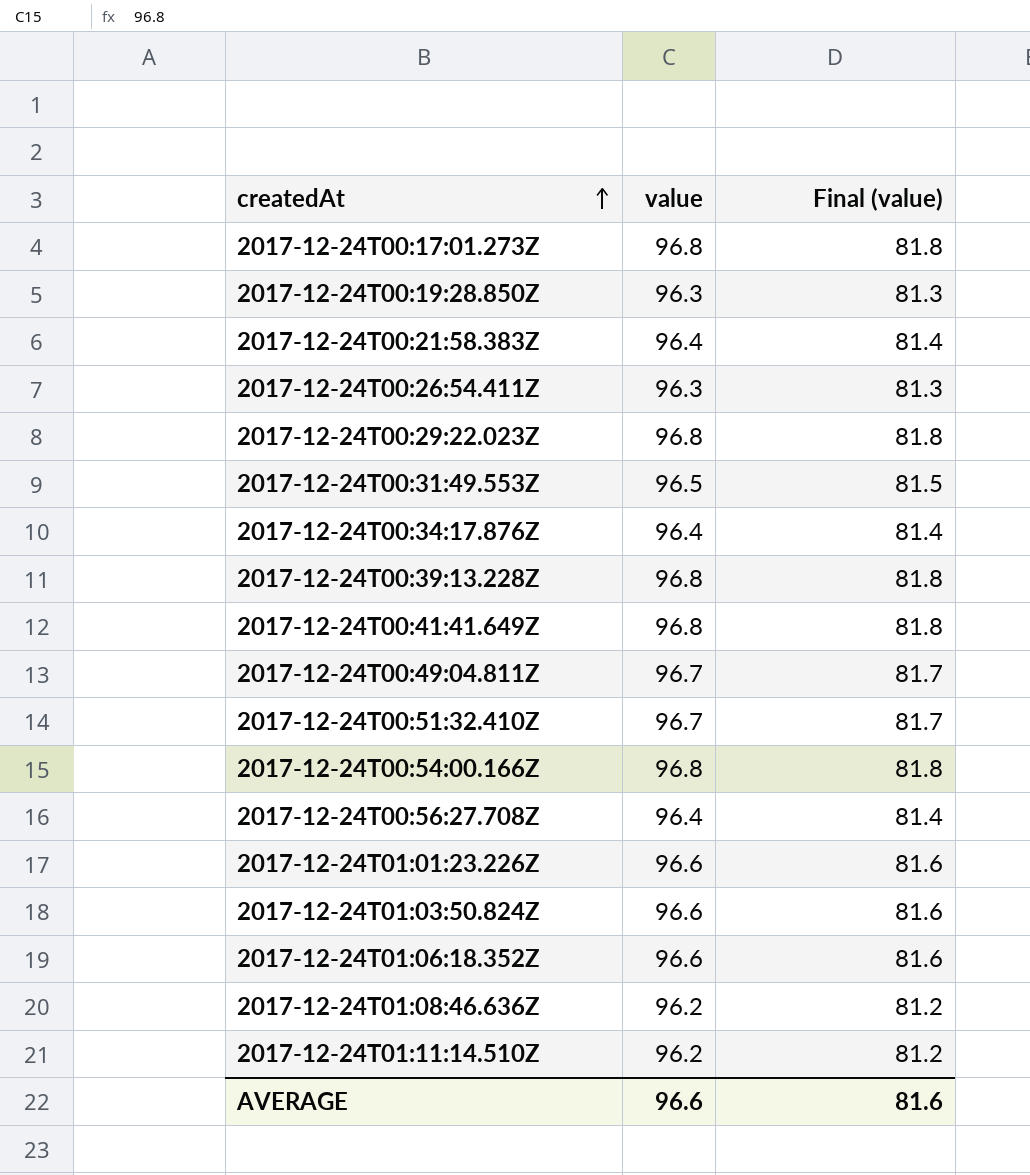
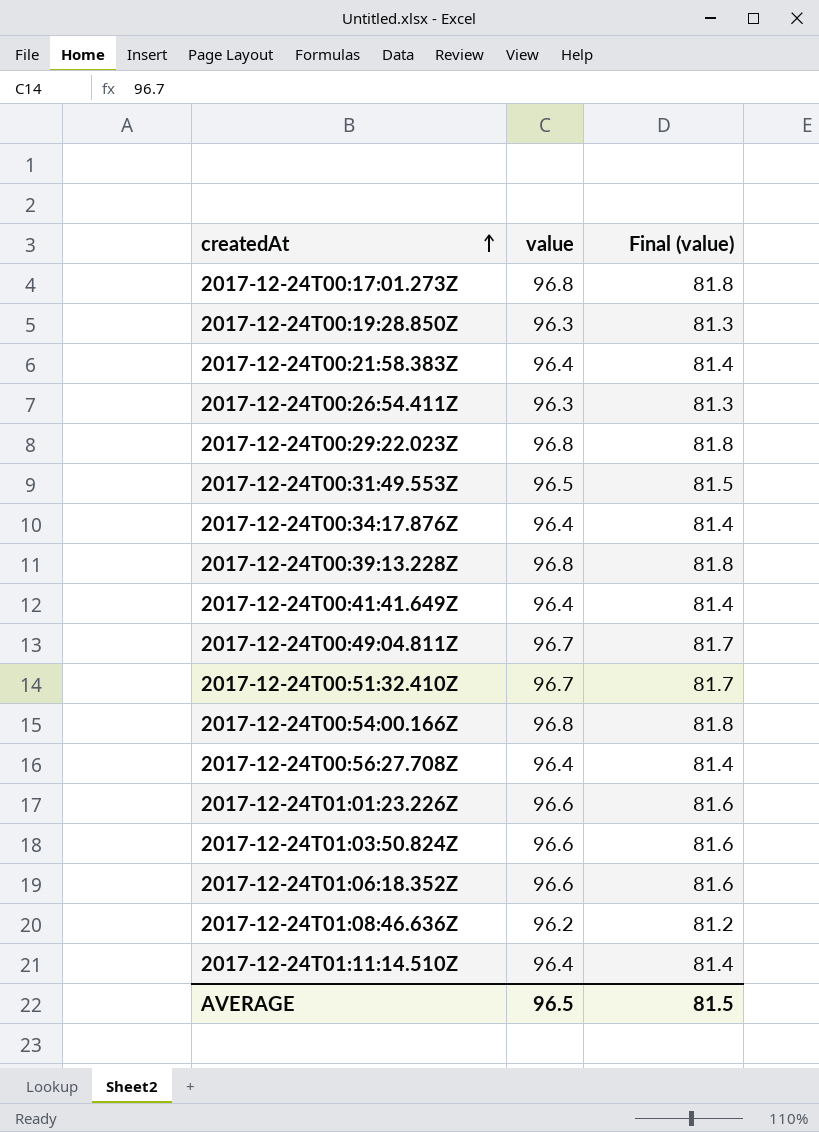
2017-12-24T00:41:41.649Z | value: 96.8 -> 96.4
2017-12-24T00:41:41.649Z | Final (value): 81.8 -> 81.4
2017-12-24T01:11:14.510Z | value: 96.2 -> 96.4
2017-12-24T01:11:14.510Z | Final (value): 81.2 -> 81.4
AVERAGE | value: 96.6 -> 96.5
AVERAGE | Final (value): 81.6 -> 81.5

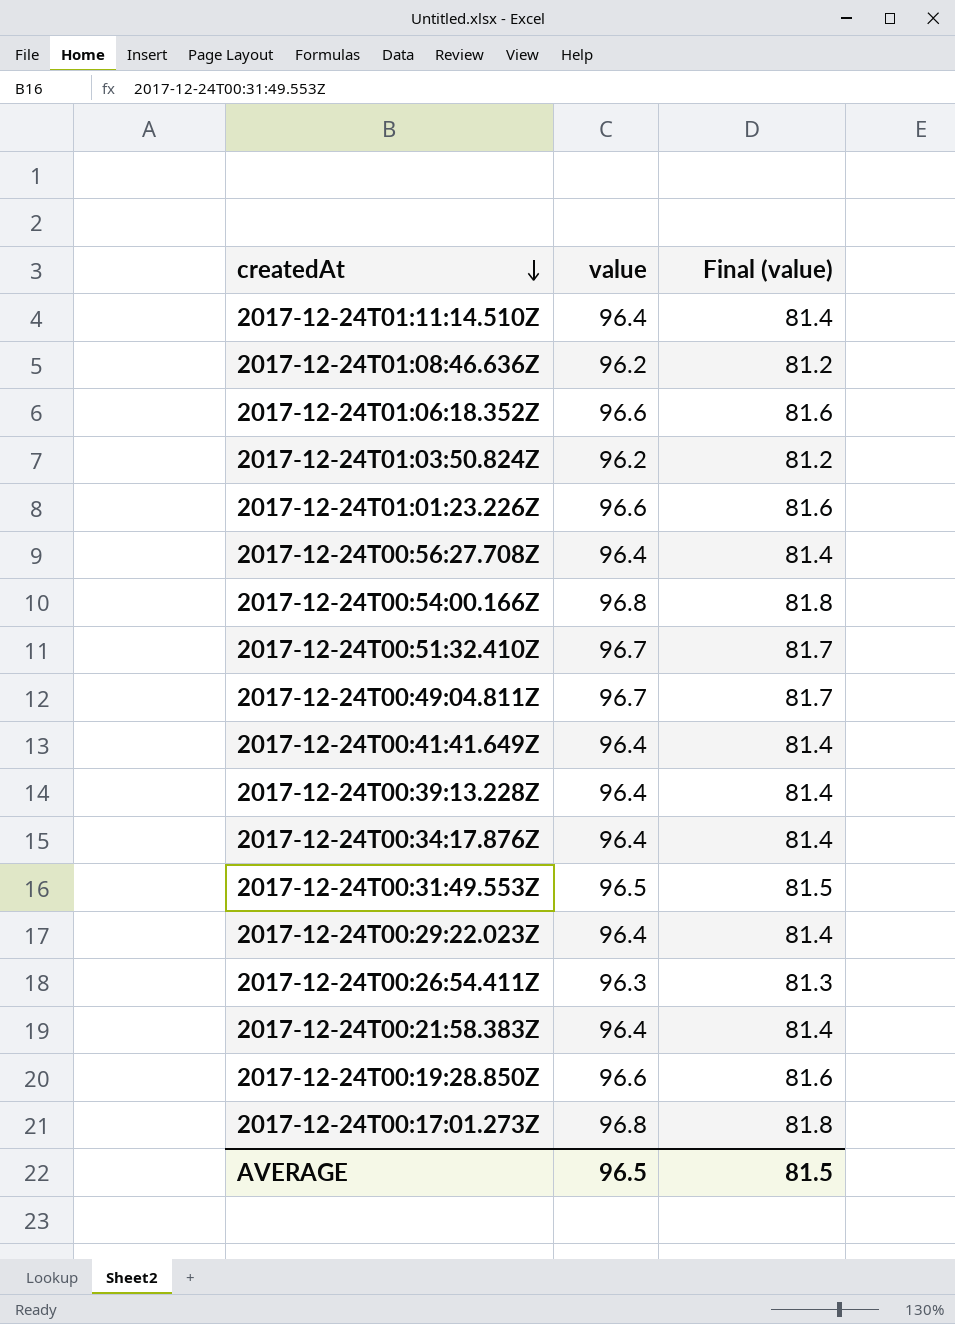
row order: createdAt ascending -> createdAt descending
2017-12-24T01:03:50.824Z | value: 96.6 -> 96.2
2017-12-24T01:03:50.824Z | Final (value): 81.6 -> 81.2
2017-12-24T00:39:13.228Z | value: 96.8 -> 96.4
2017-12-24T00:39:13.228Z | Final (value): 81.8 -> 81.4
2017-12-24T00:29:22.023Z | value: 96.8 -> 96.4
2017-12-24T00:29:22.023Z | Final (value): 81.8 -> 81.4
2017-12-24T00:19:28.850Z | value: 96.3 -> 96.6
2017-12-24T00:19:28.850Z | Final (value): 81.3 -> 81.6

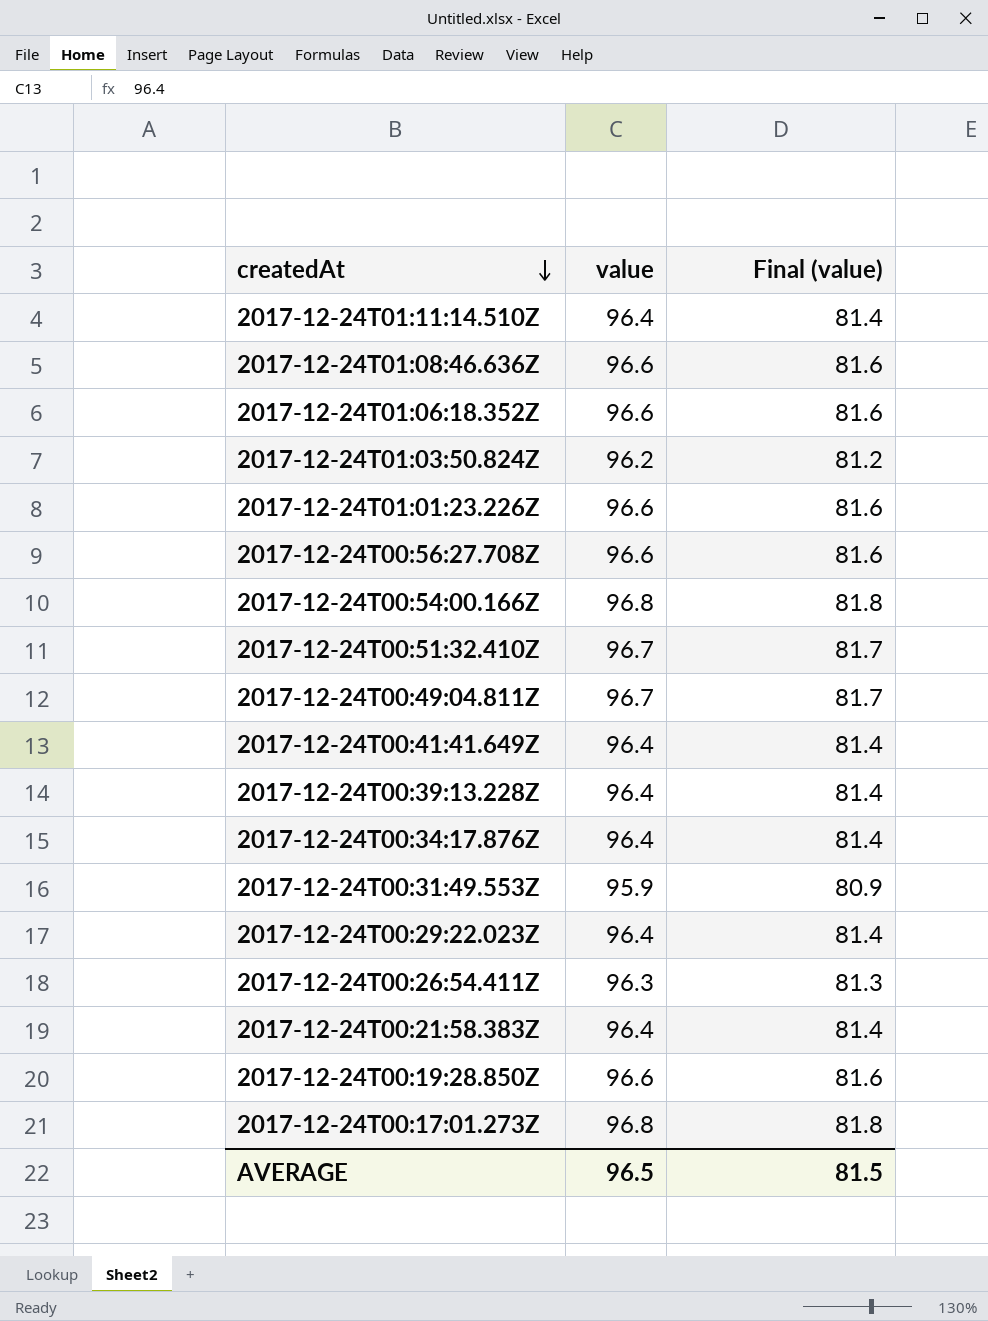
2017-12-24T01:08:46.636Z | value: 96.2 -> 96.6
2017-12-24T01:08:46.636Z | Final (value): 81.2 -> 81.6
2017-12-24T00:56:27.708Z | value: 96.4 -> 96.6
2017-12-24T00:56:27.708Z | Final (value): 81.4 -> 81.6
2017-12-24T00:31:49.553Z | value: 96.5 -> 95.9
2017-12-24T00:31:49.553Z | Final (value): 81.5 -> 80.9

